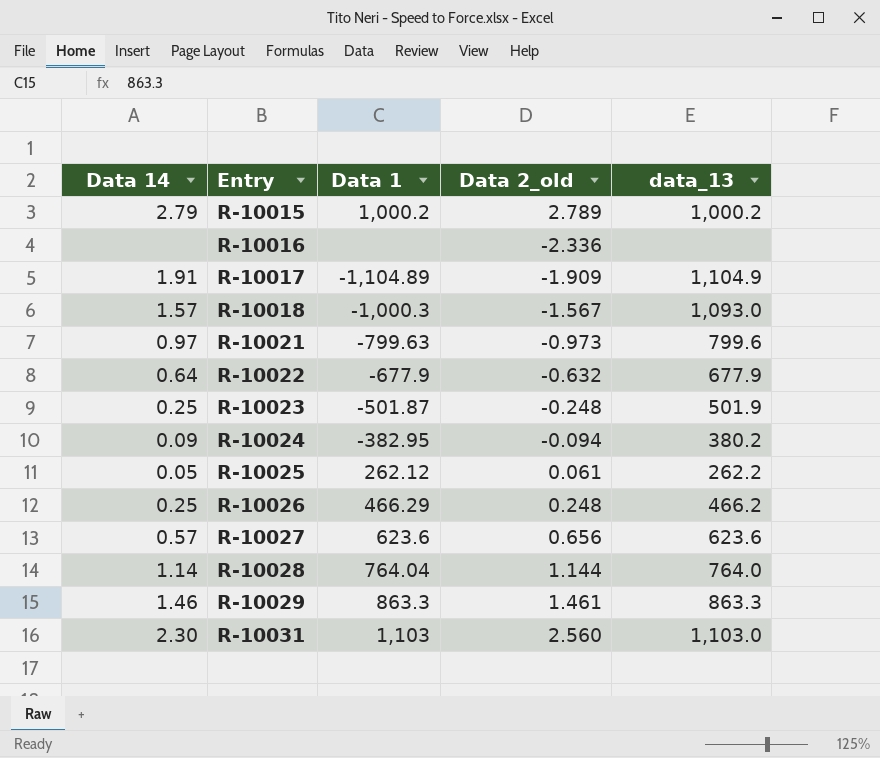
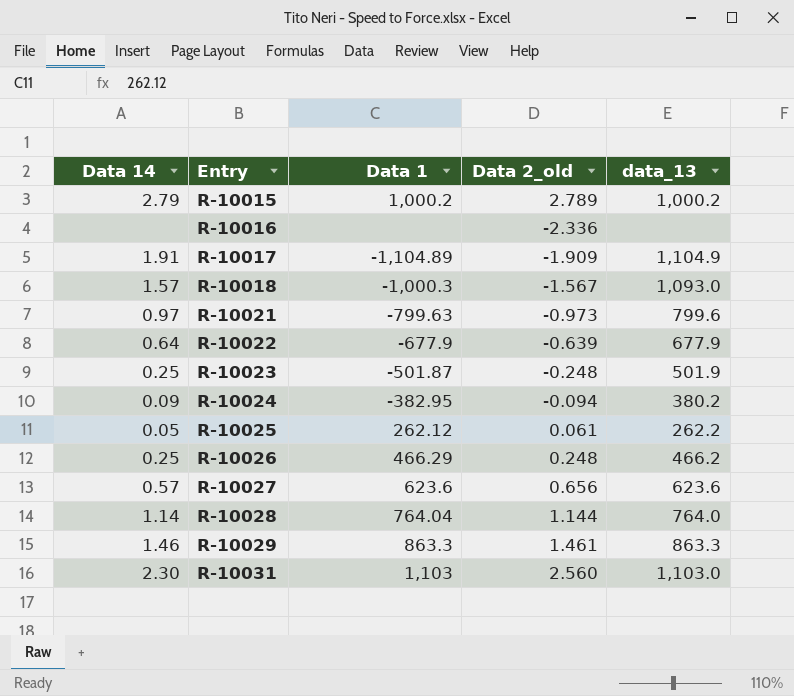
R-10022 | Data 2_old: -0.632 -> -0.639

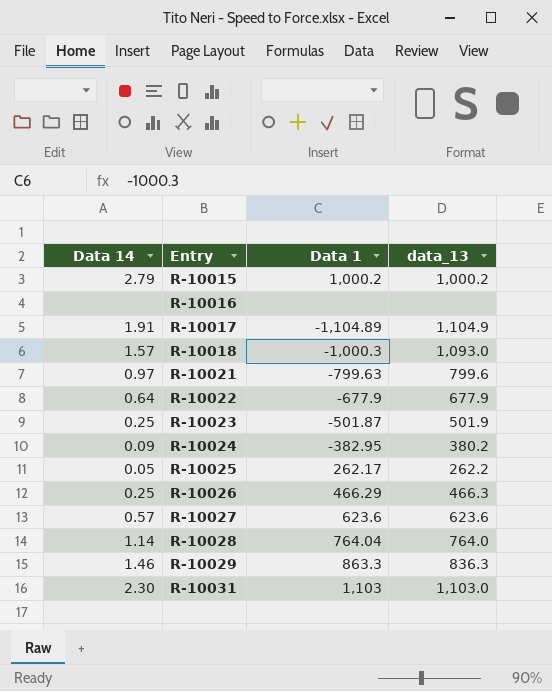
column Data 2_old | position: 4 -> none
R-10025 | Data 1: 262.12 -> 262.17
R-10026 | data_13: 466.2 -> 466.3
R-10029 | data_13: 863.3 -> 836.3

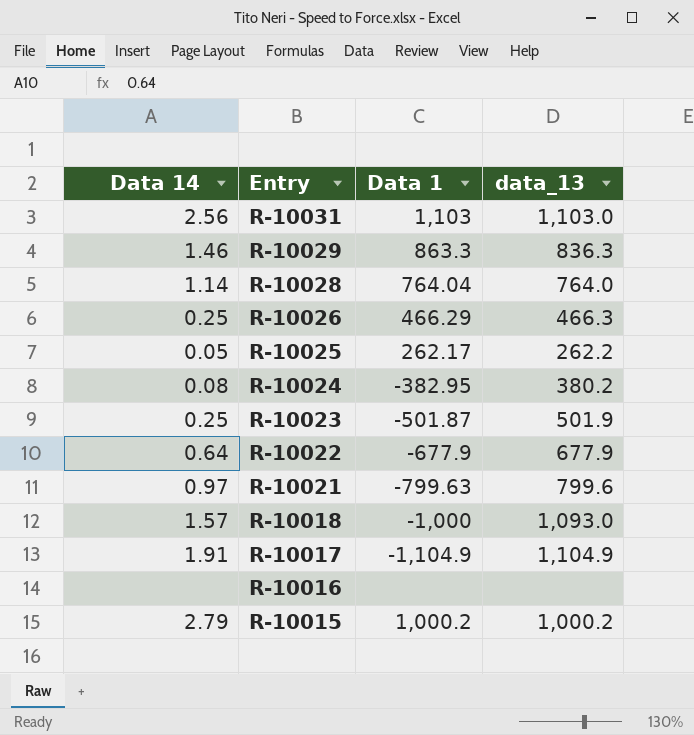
row order: Entry ascending -> Entry descending
row R-10027: 0.57 | 623.6 | 623.6 -> none
R-10031 | Data 14: 2.30 -> 2.56
R-10024 | Data 14: 0.09 -> 0.08
R-10018 | Data 1: -1,000.3 -> -1,000
R-10017 | Data 1: -1,104.89 -> -1,104.9

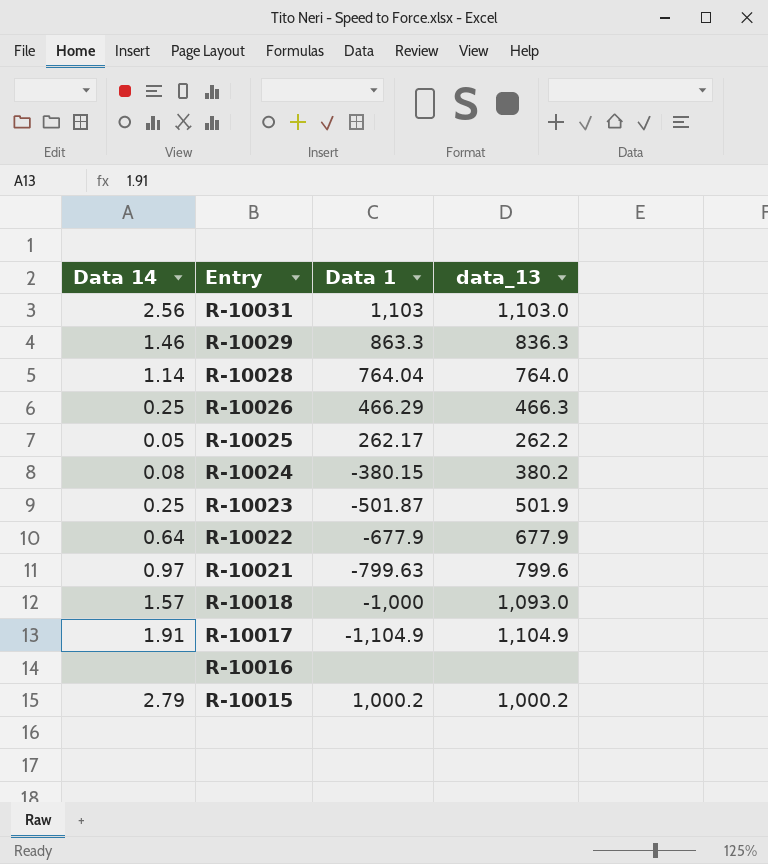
R-10024 | Data 1: -382.95 -> -380.15

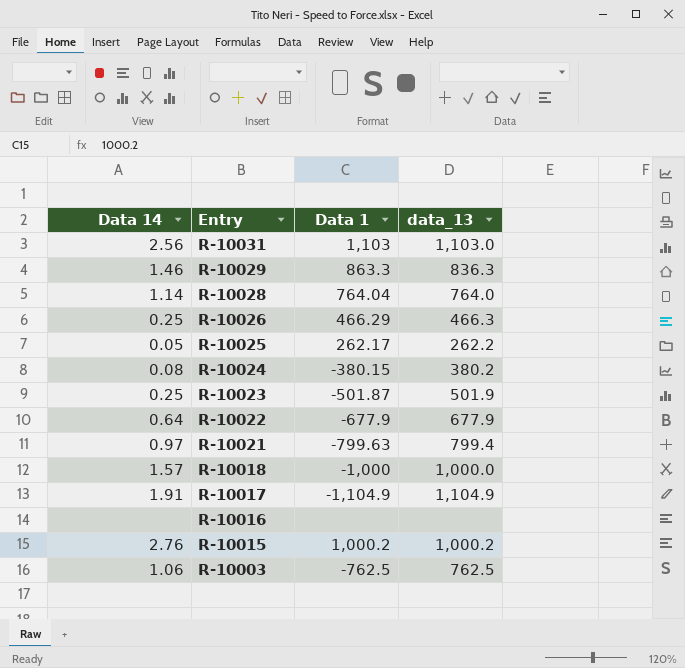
R-10021 | data_13: 799.6 -> 799.4
R-10018 | data_13: 1,093.0 -> 1,000.0
R-10015 | Data 14: 2.79 -> 2.76
row R-10003: none -> 1.06 | -762.5 | 762.5

